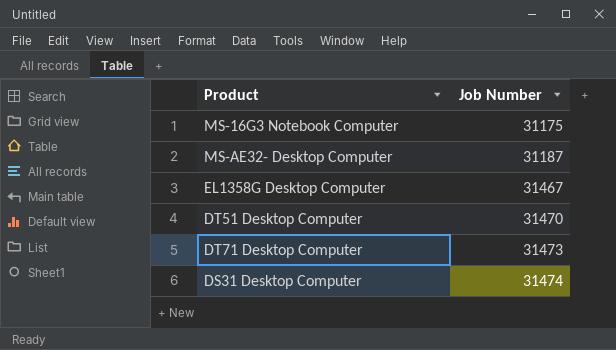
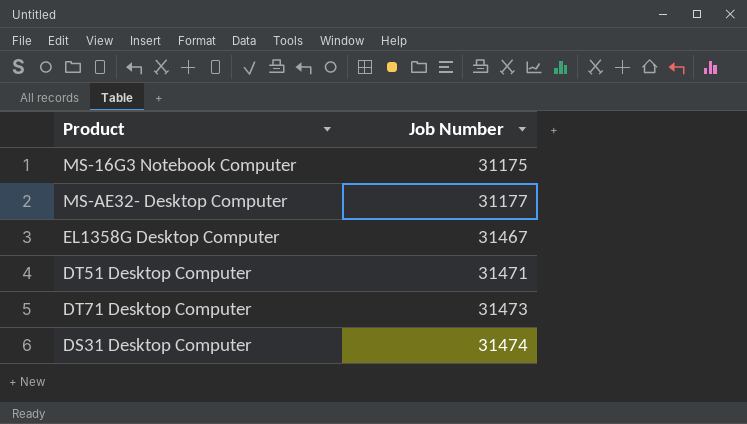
MS-AE32- Desktop Computer | Job Number: 31187 -> 31177
DT51 Desktop Computer | Job Number: 31470 -> 31471

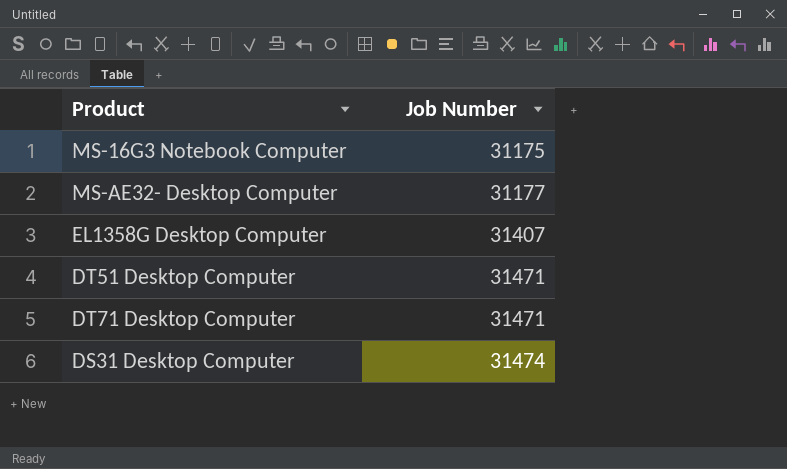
EL1358G Desktop Computer | Job Number: 31467 -> 31407
DT71 Desktop Computer | Job Number: 31473 -> 31471

